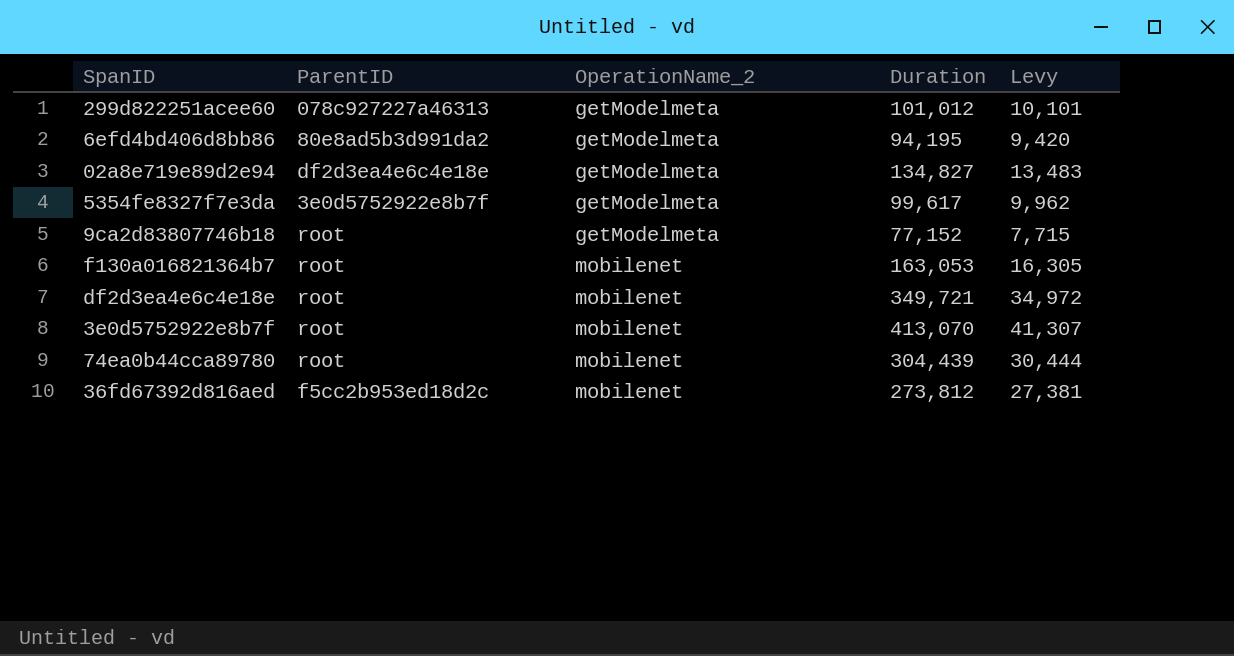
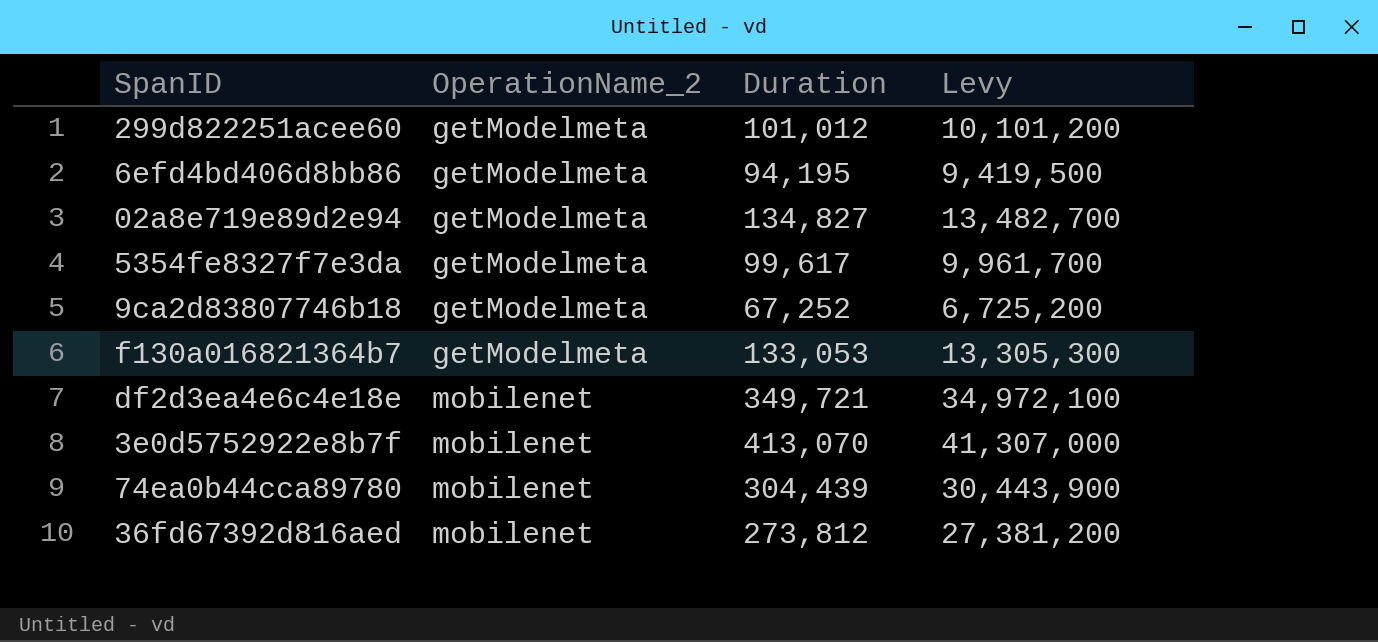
column ParentID | position: 2 -> none
column Levy | formula: [Duration] * 0.1 -> [Duration] * 100
9ca2d83807746b18 | Duration: 77,152 -> 67,252
f130a016821364b7 | OperationName_2: mobilenet -> getModelmeta
f130a016821364b7 | Duration: 163,053 -> 133,053

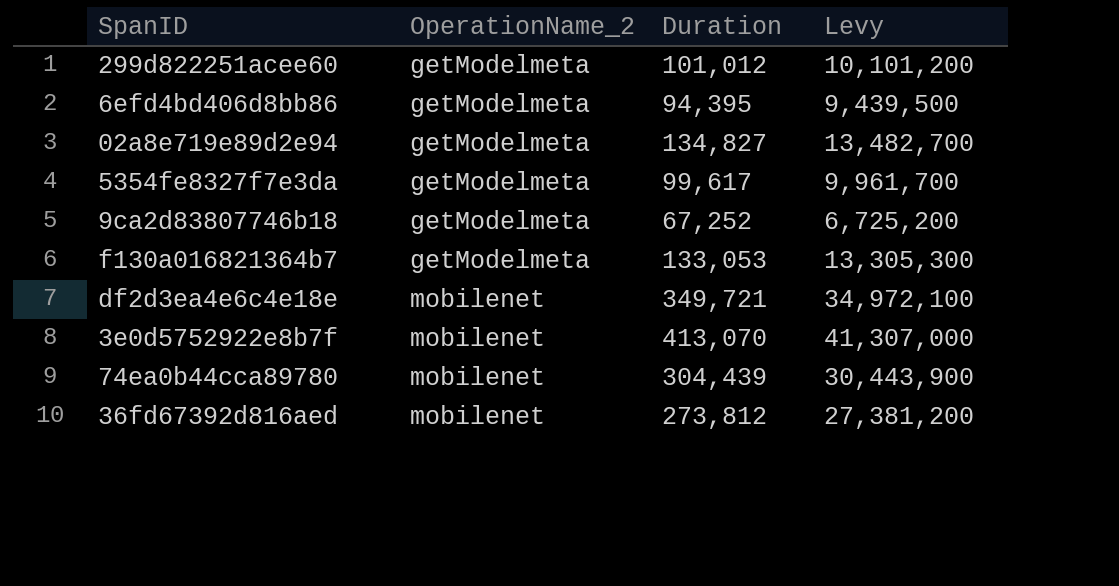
6efd4bd406d8bb86 | Duration: 94,195 -> 94,395
6efd4bd406d8bb86 | Levy: 9,419,500 -> 9,439,500

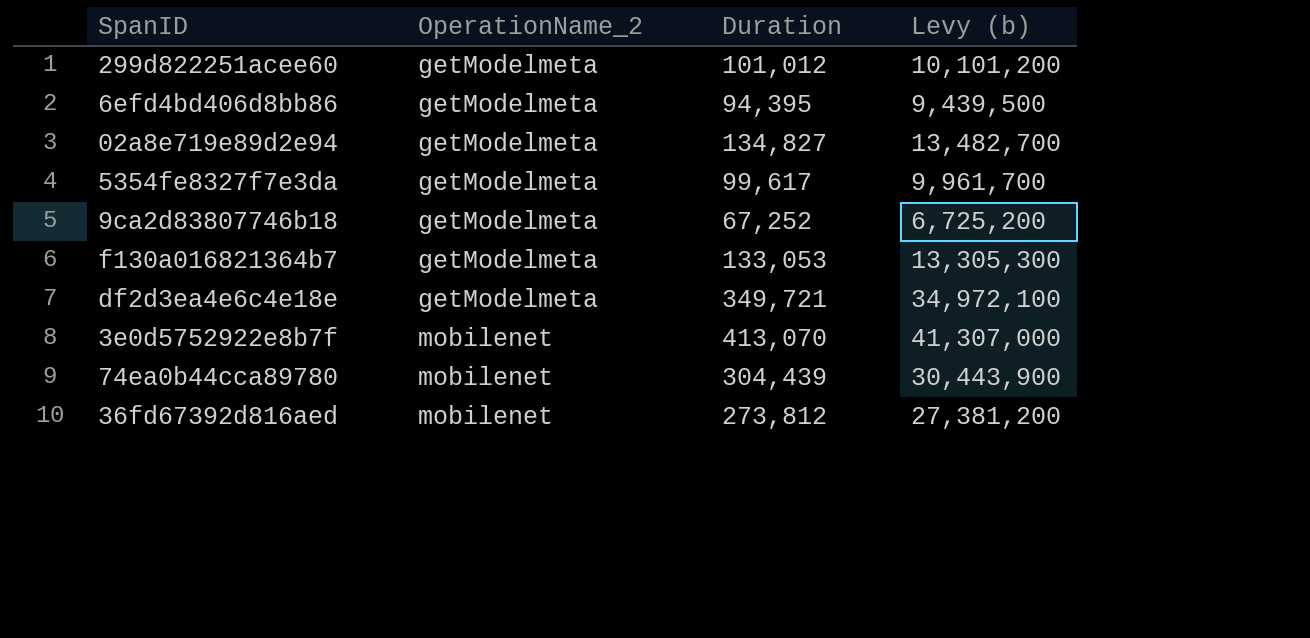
column name: Levy -> Levy (b)
df2d3ea4e6c4e18e | OperationName_2: mobilenet -> getModelmeta

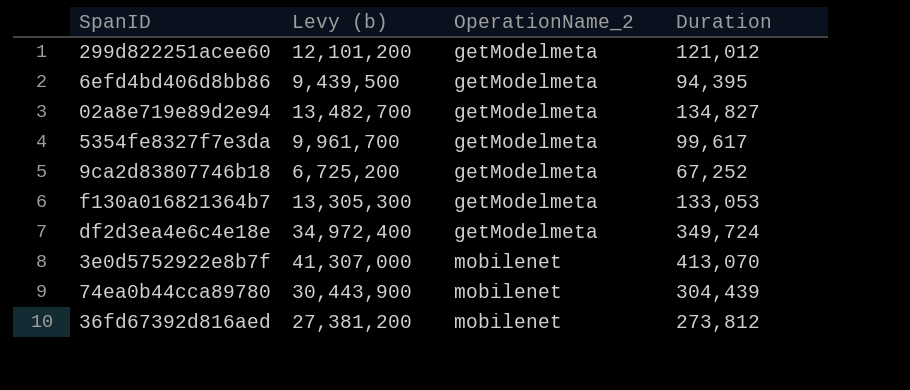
column Levy (b) | position: 4 -> 2
299d822251acee60 | Levy (b): 10,101,200 -> 12,101,200
299d822251acee60 | Duration: 101,012 -> 121,012
df2d3ea4e6c4e18e | Levy (b): 34,972,100 -> 34,972,400
df2d3ea4e6c4e18e | Duration: 349,721 -> 349,724

